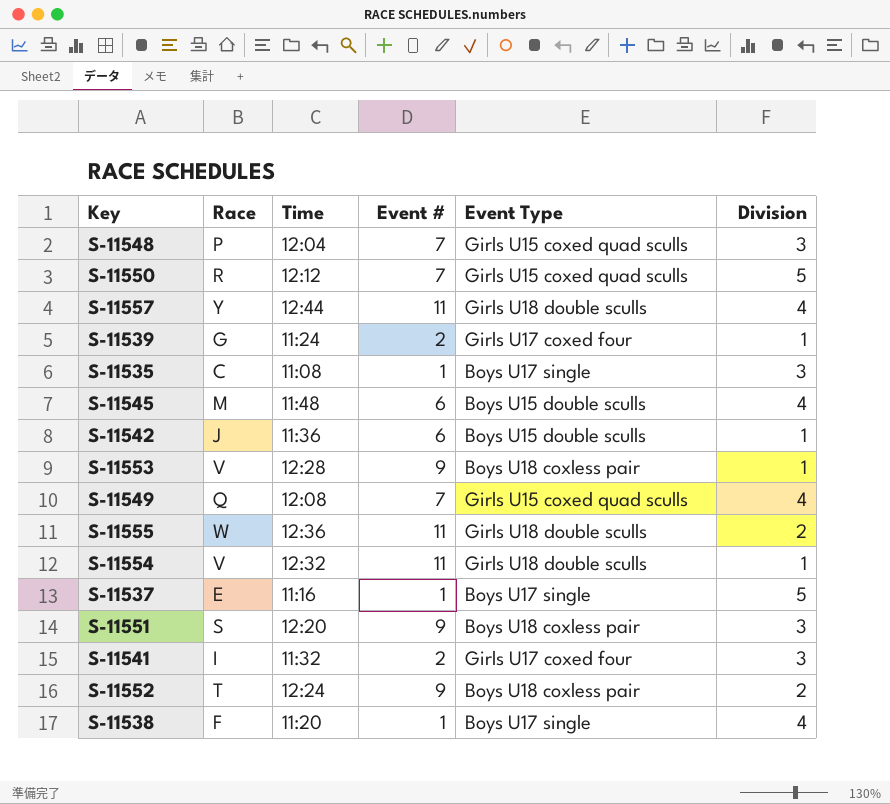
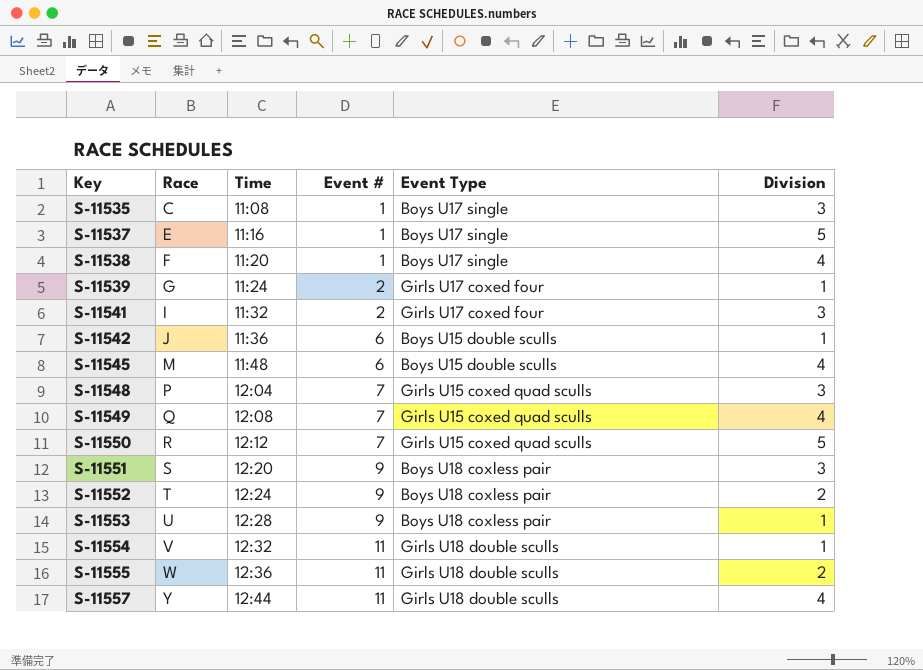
row order: none -> Key ascending
S-11553 | Race: V -> U

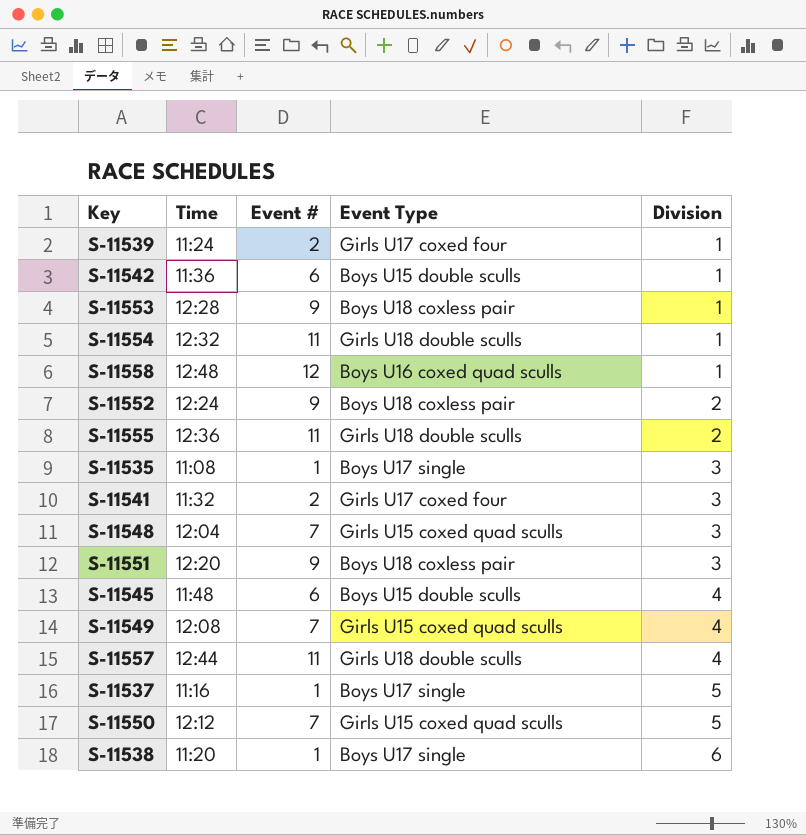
row order: Key ascending -> Division ascending
column Race | position: 2 -> none
row S-11558: none -> 12:48 | 12 | Boys U16 coxed quad sculls | 1
S-11538 | Division: 4 -> 6

